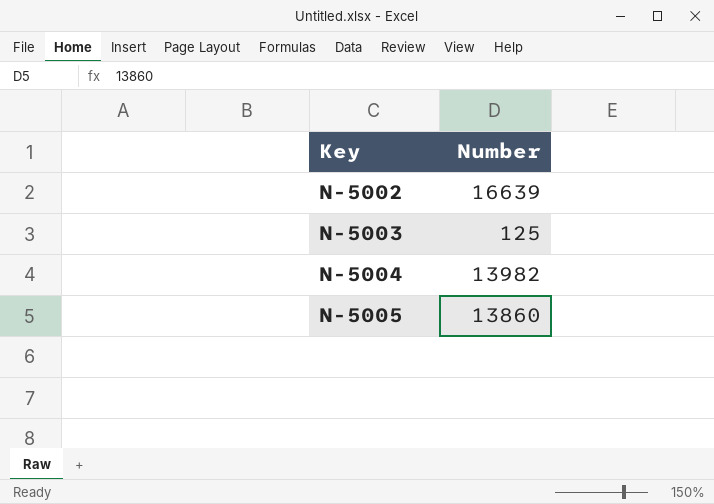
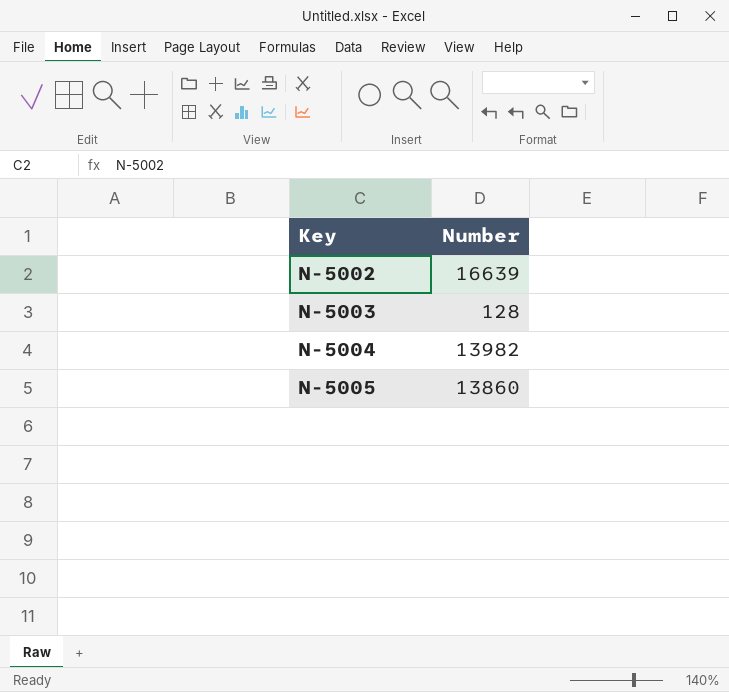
N-5003 | Number: 125 -> 128

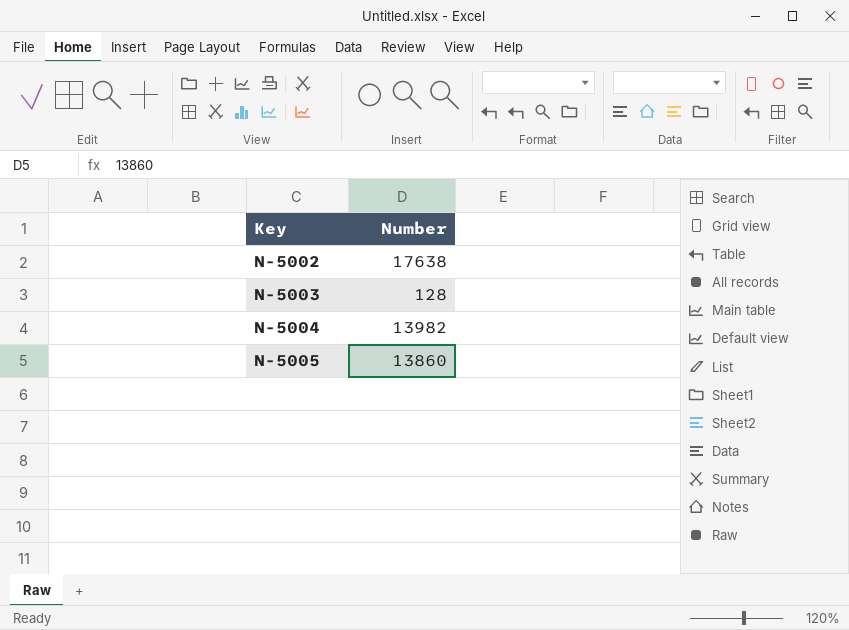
N-5002 | Number: 16639 -> 17638

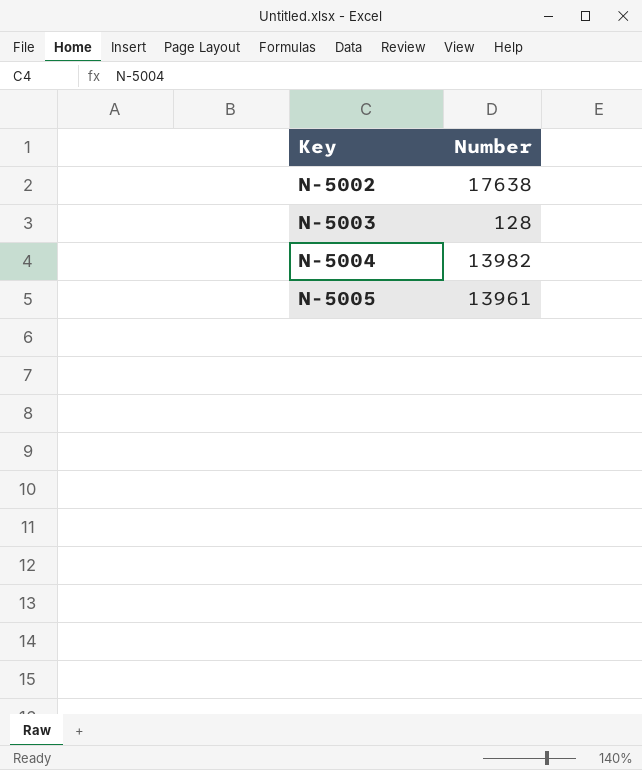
N-5005 | Number: 13860 -> 13961

